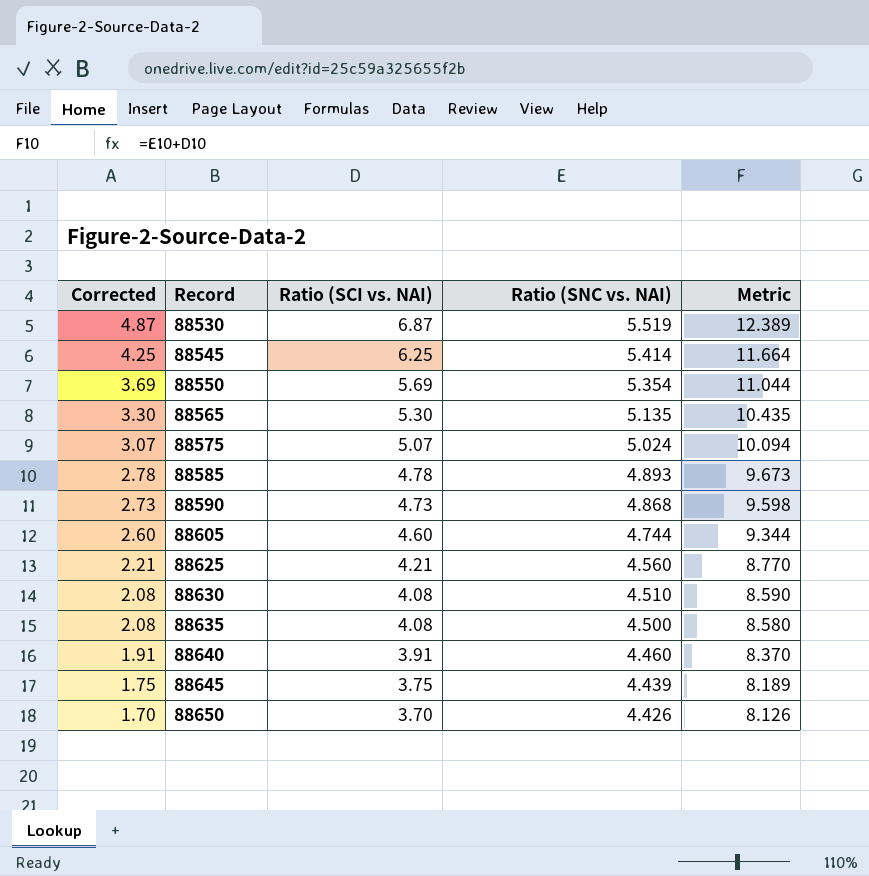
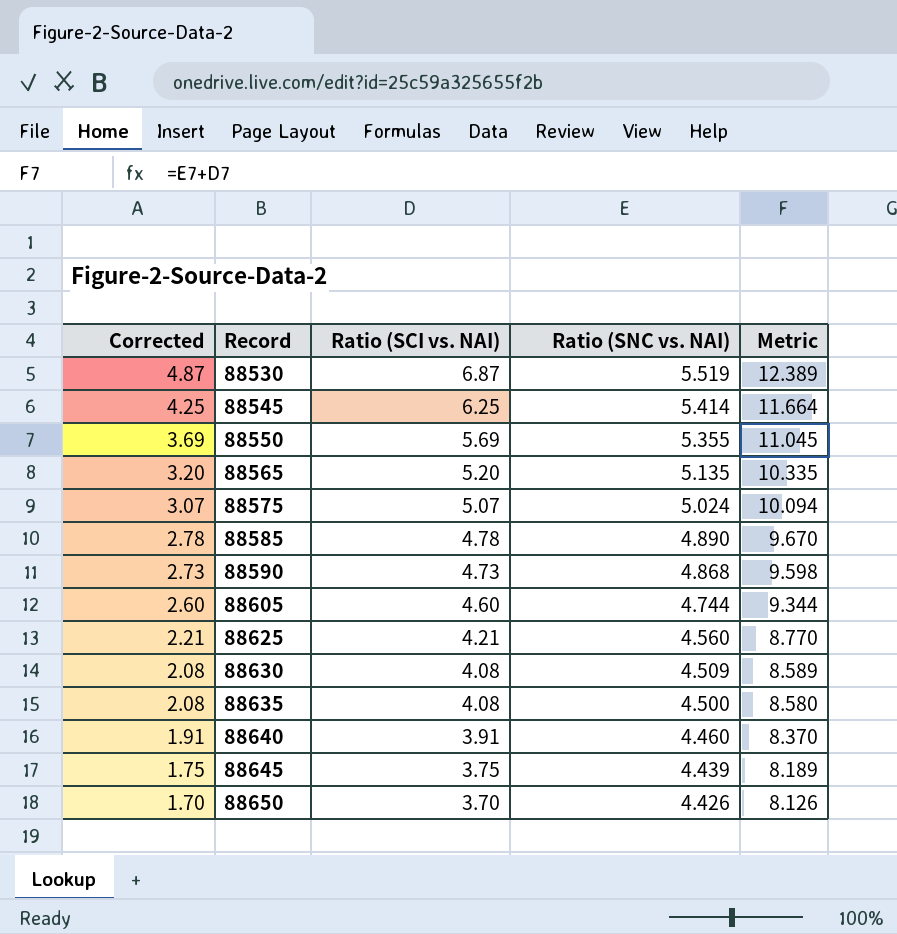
88550 | Ratio (SNC vs. NAI): 5.354 -> 5.355
88550 | Metric: 11.044 -> 11.045
88565 | Corrected: 3.30 -> 3.20
88565 | Ratio (SCI vs. NAI): 5.30 -> 5.20
88565 | Metric: 10.435 -> 10.335
88585 | Ratio (SNC vs. NAI): 4.893 -> 4.890
88585 | Metric: 9.673 -> 9.670
88630 | Ratio (SNC vs. NAI): 4.510 -> 4.509
88630 | Metric: 8.590 -> 8.589

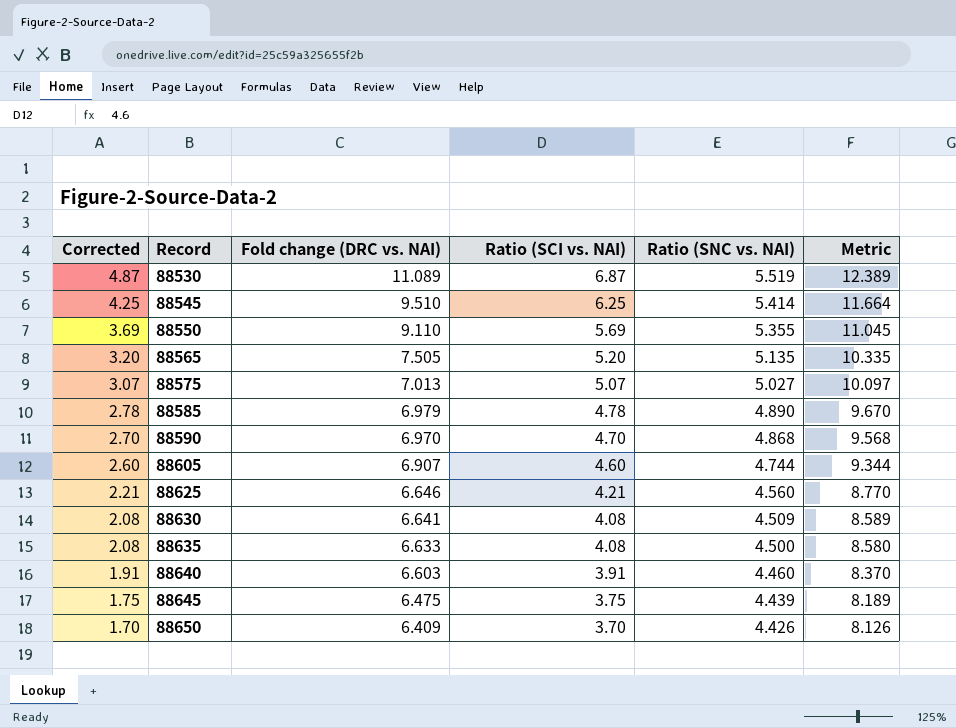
column Fold change (DRC vs. NAI) | position: none -> 3
88575 | Ratio (SNC vs. NAI): 5.024 -> 5.027
88575 | Metric: 10.094 -> 10.097
88590 | Corrected: 2.73 -> 2.70
88590 | Ratio (SCI vs. NAI): 4.73 -> 4.70
88590 | Metric: 9.598 -> 9.568

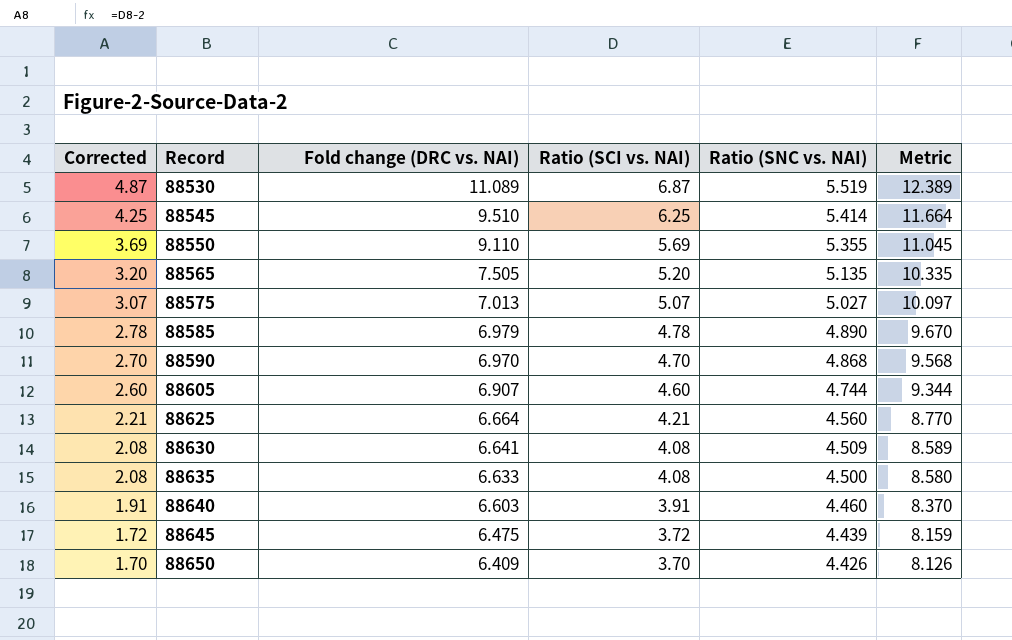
88625 | Fold change (DRC vs. NAI): 6.646 -> 6.664
88645 | Corrected: 1.75 -> 1.72
88645 | Ratio (SCI vs. NAI): 3.75 -> 3.72
88645 | Metric: 8.189 -> 8.159

